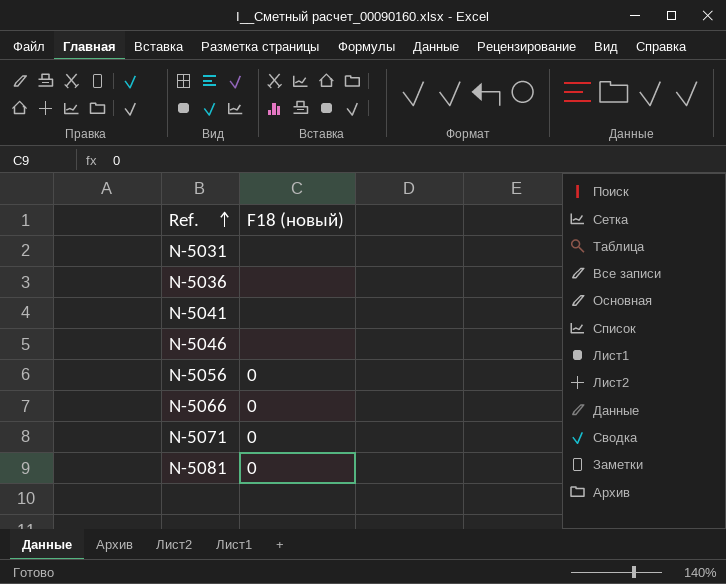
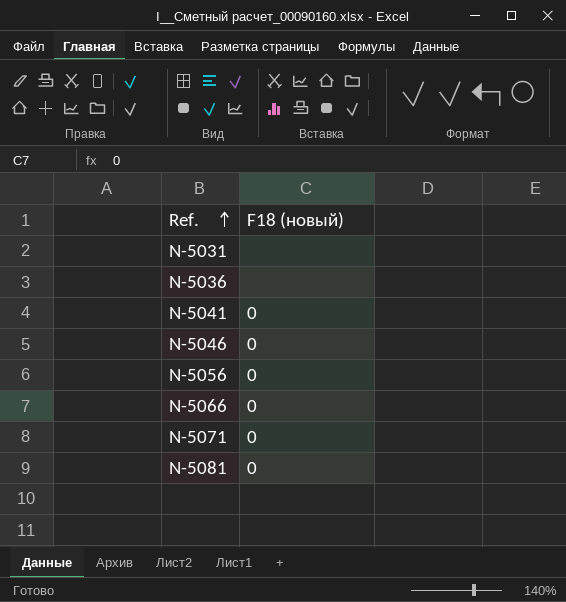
N-5041 | F18 (новый): none -> 0
N-5046 | F18 (новый): none -> 0

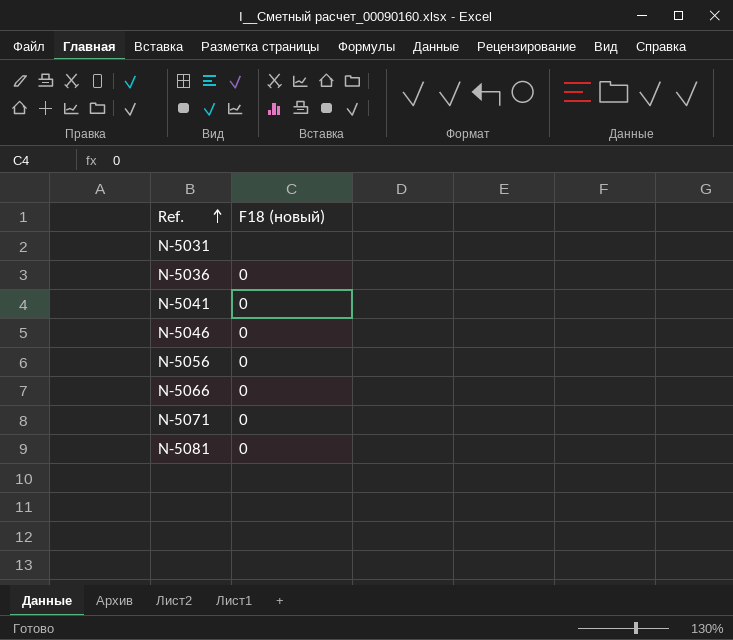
N-5036 | F18 (новый): none -> 0

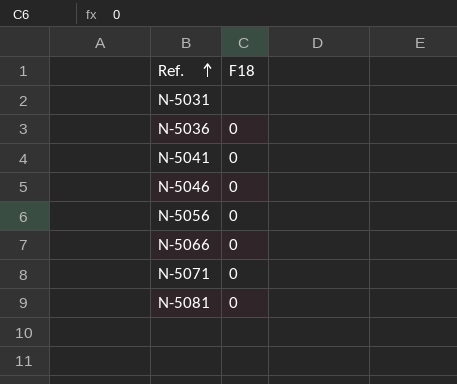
column name: F18 (новый) -> F18

